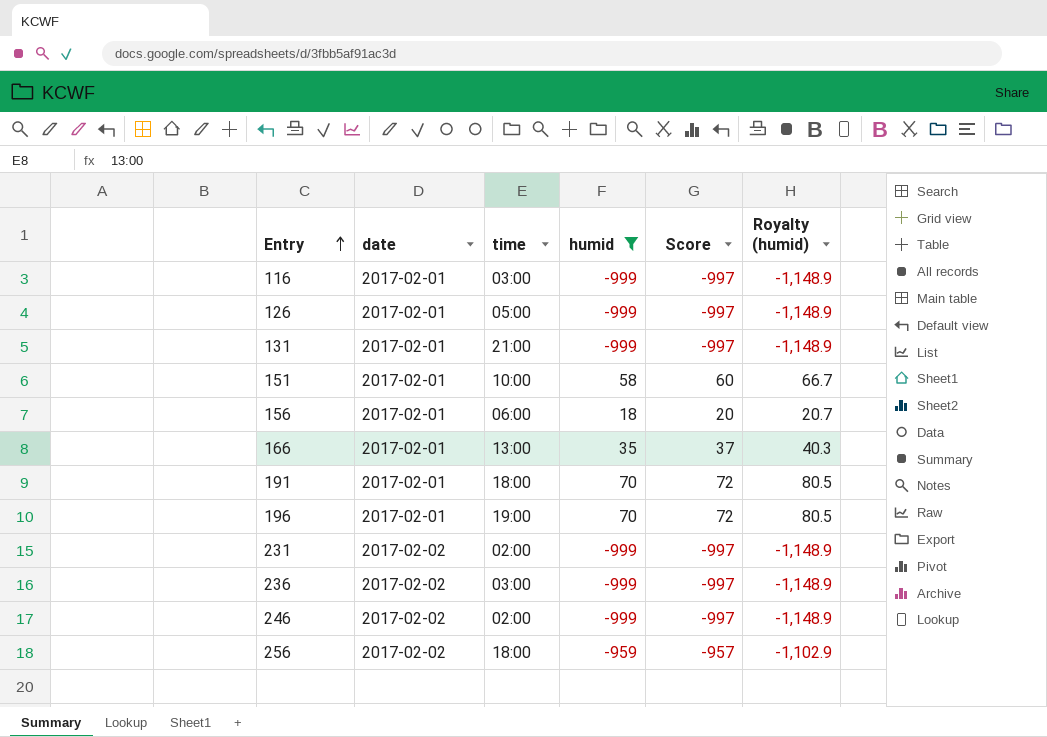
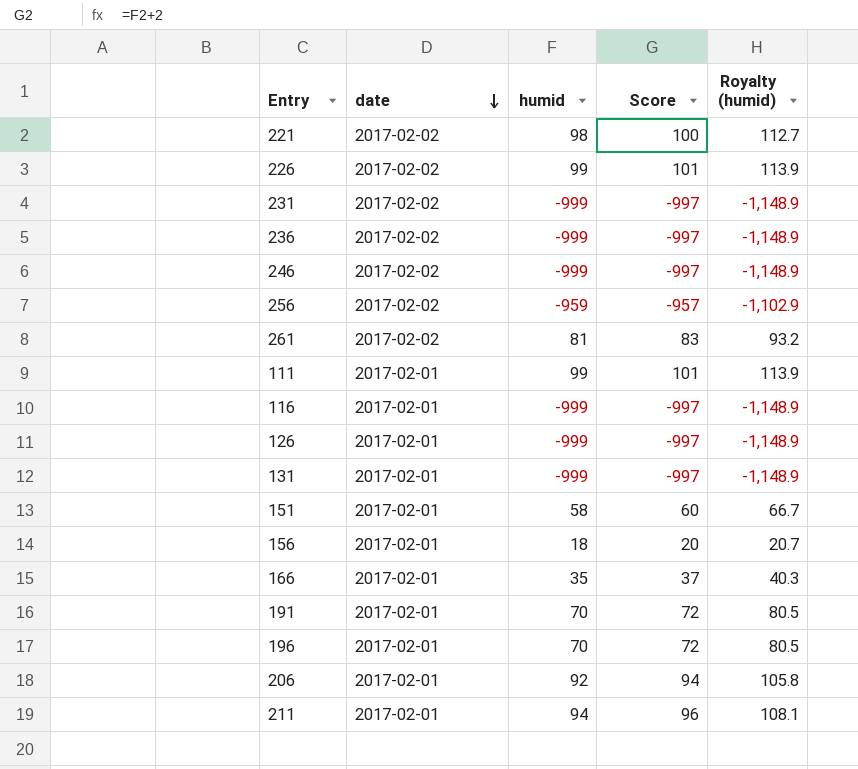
filter: humid <= 70 -> none
row order: Entry ascending -> date descending
column time | position: 3 -> none

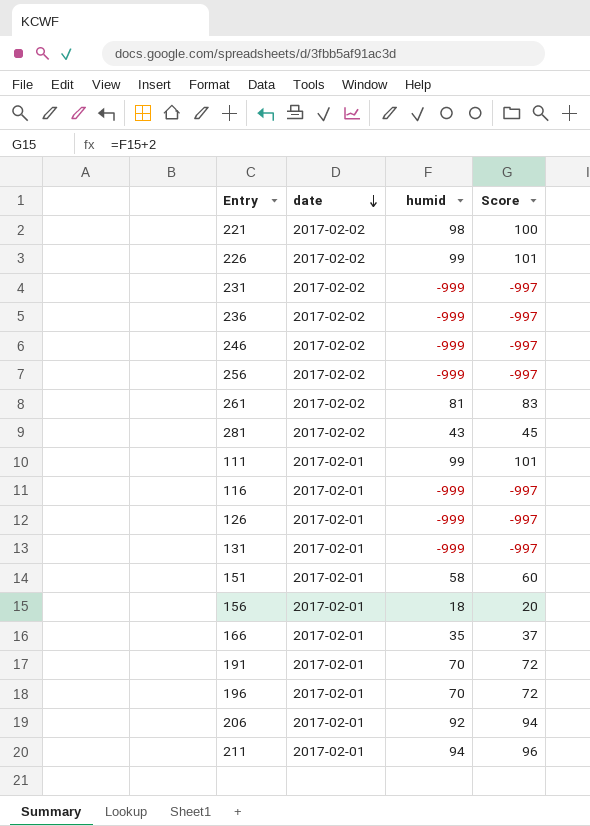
column Royalty (humid) | formula: [humid] * 1.15 -> none
256 | humid: -959 -> -999
256 | Score: -957 -> -997
row 281: none -> 2017-02-02 | 43 | 45

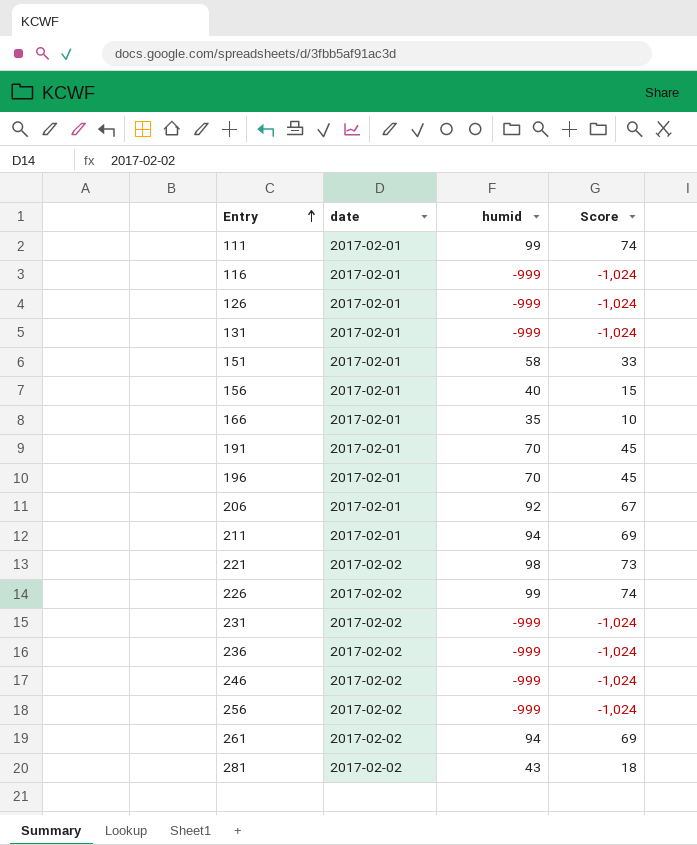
row order: date descending -> Entry ascending
column Score | formula: [humid] + 2 -> [humid] - 25
156 | humid: 18 -> 40
261 | humid: 81 -> 94

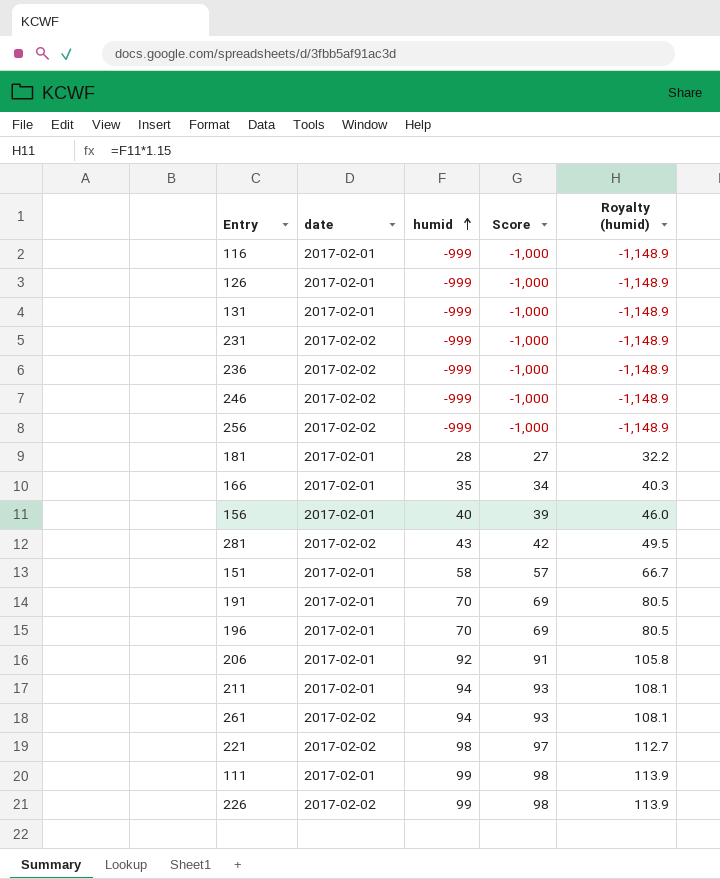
row order: Entry ascending -> humid ascending
column Score | formula: [humid] - 25 -> [humid] - 1
column Royalty (humid) | formula: none -> [humid] * 1.15
row 181: none -> 2017-02-01 | 28 | 27 | 32.2

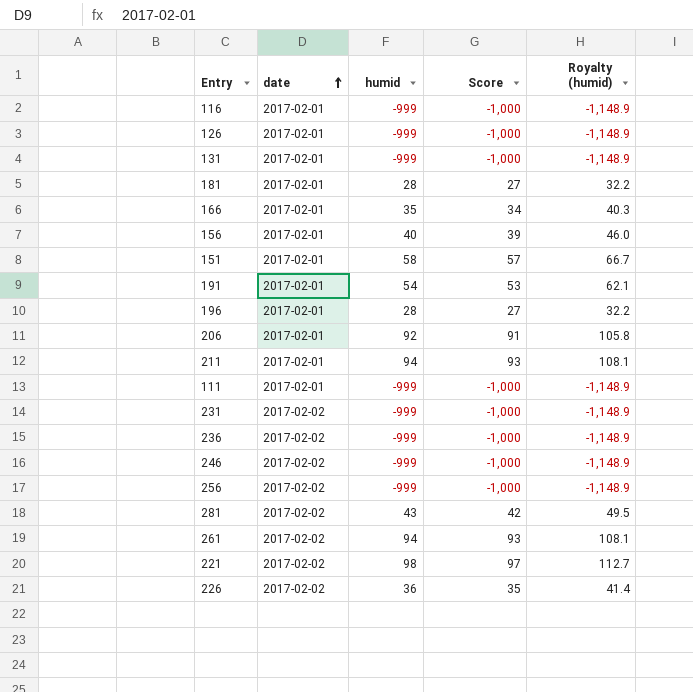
row order: humid ascending -> date ascending
191 | humid: 70 -> 54
191 | Score: 69 -> 53
191 | Royalty (humid): 80.5 -> 62.1
196 | humid: 70 -> 28
196 | Score: 69 -> 27
196 | Royalty (humid): 80.5 -> 32.2
111 | humid: 99 -> -999
111 | Score: 98 -> -1,000
111 | Royalty (humid): 113.9 -> -1,148.9
226 | humid: 99 -> 36
226 | Score: 98 -> 35
226 | Royalty (humid): 113.9 -> 41.4

